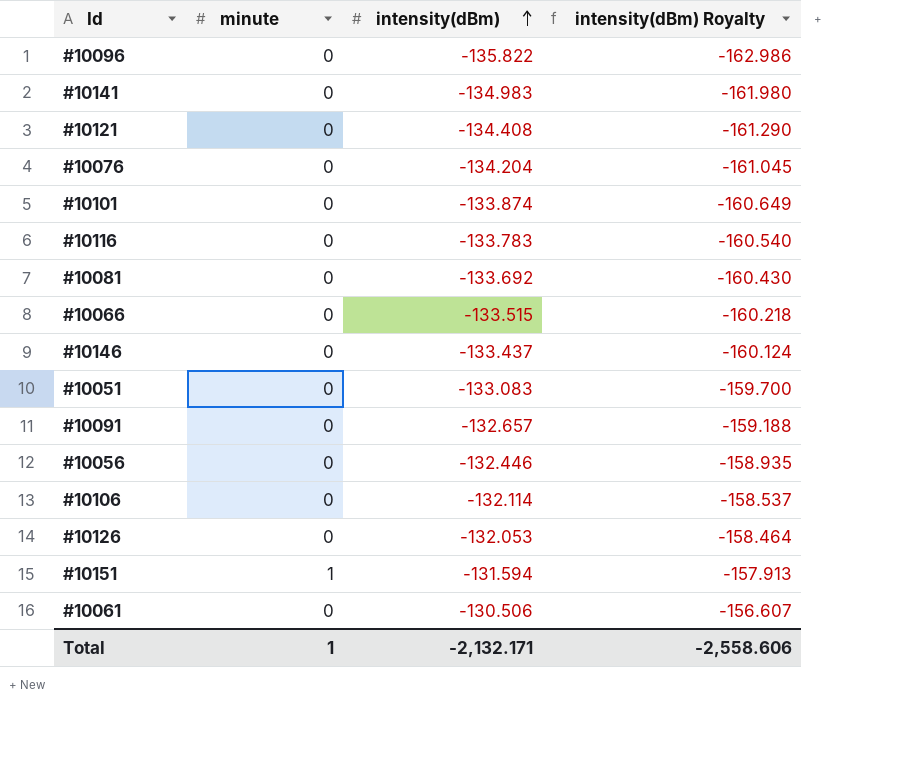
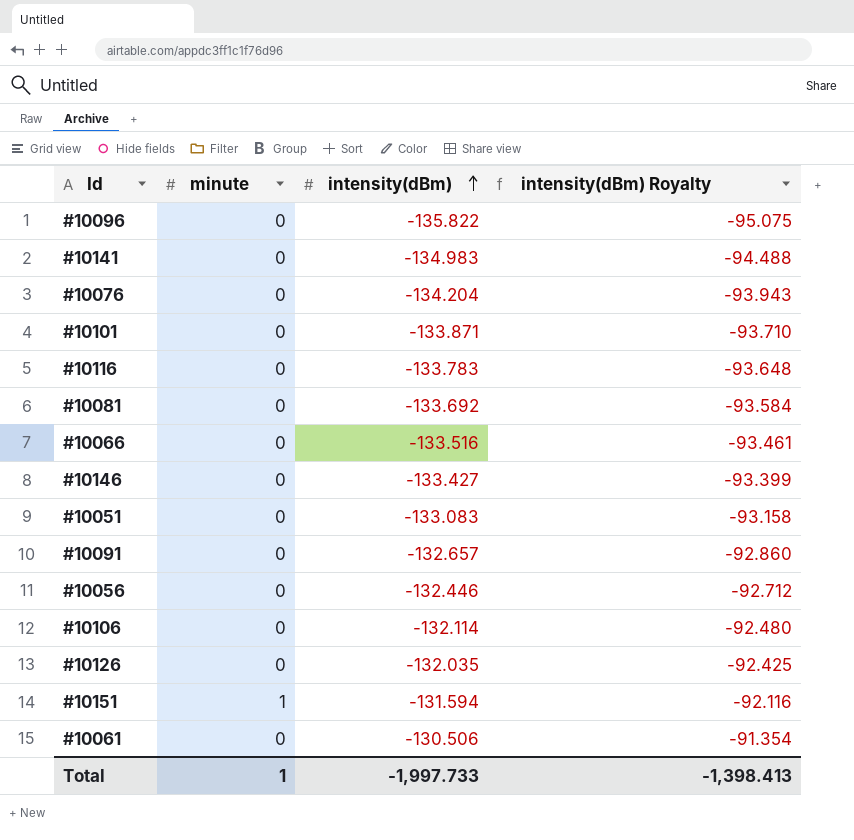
column intensity(dBm) Royalty | formula: [intensity(dBm)] * 1.2 -> [intensity(dBm)] * 0.7
row #10121: 0 | -134.408 | -161.290 -> none
#10101 | intensity(dBm): -133.874 -> -133.871
#10066 | intensity(dBm): -133.515 -> -133.516
#10146 | intensity(dBm): -133.437 -> -133.427
#10126 | intensity(dBm): -132.053 -> -132.035
Total | intensity(dBm): -2,132.171 -> -1,997.733
Total | intensity(dBm) Royalty: -2,558.606 -> -1,398.413

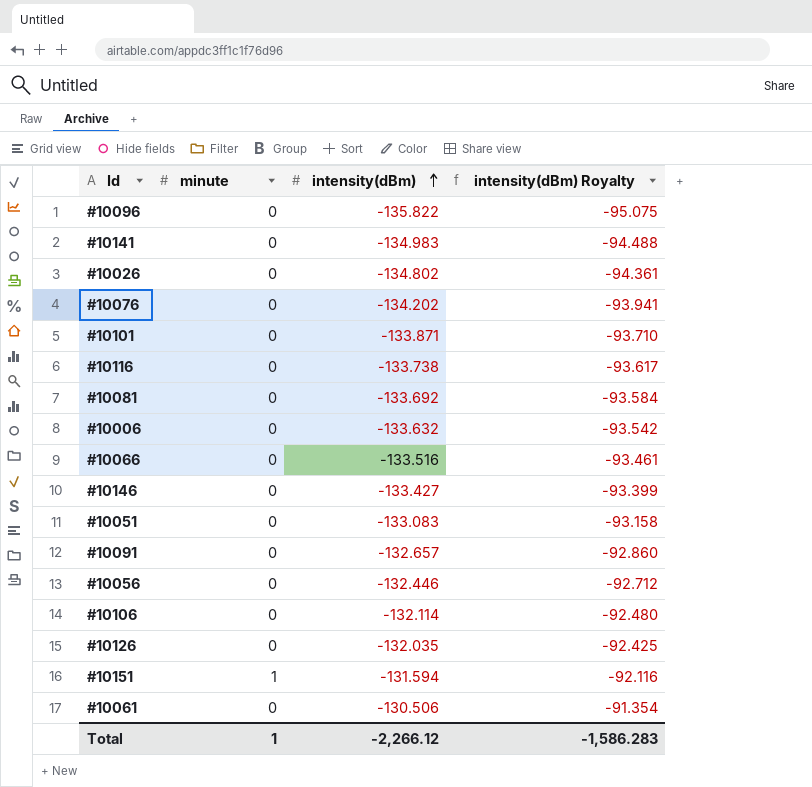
row #10026: none -> 0 | -134.802 | -94.361
#10076 | intensity(dBm): -134.204 -> -134.202
#10076 | intensity(dBm) Royalty: -93.943 -> -93.941
#10116 | intensity(dBm): -133.783 -> -133.738
#10116 | intensity(dBm) Royalty: -93.648 -> -93.617
row #10006: none -> 0 | -133.632 | -93.542
Total | intensity(dBm): -1,997.733 -> -2,266.12
Total | intensity(dBm) Royalty: -1,398.413 -> -1,586.283

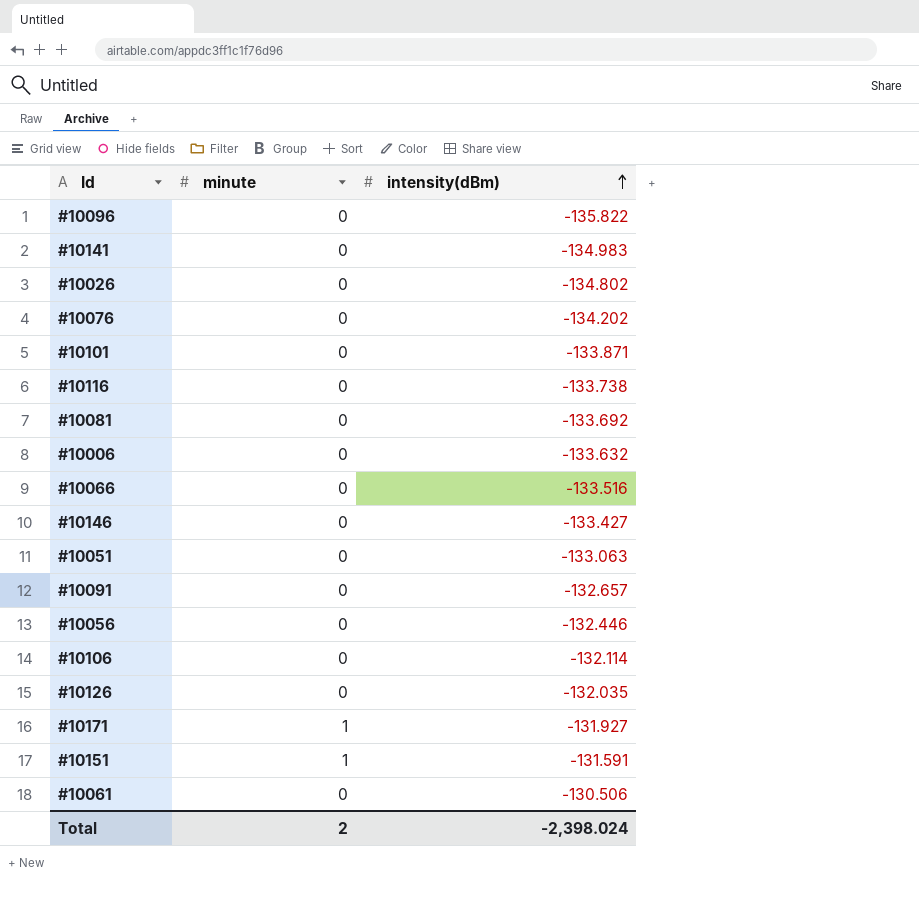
column intensity(dBm) Royalty | formula: [intensity(dBm)] * 0.7 -> none
#10051 | intensity(dBm): -133.083 -> -133.063
row #10171: none -> 1 | -131.927
#10151 | intensity(dBm): -131.594 -> -131.591
Total | minute: 1 -> 2
Total | intensity(dBm): -2,266.12 -> -2,398.024

